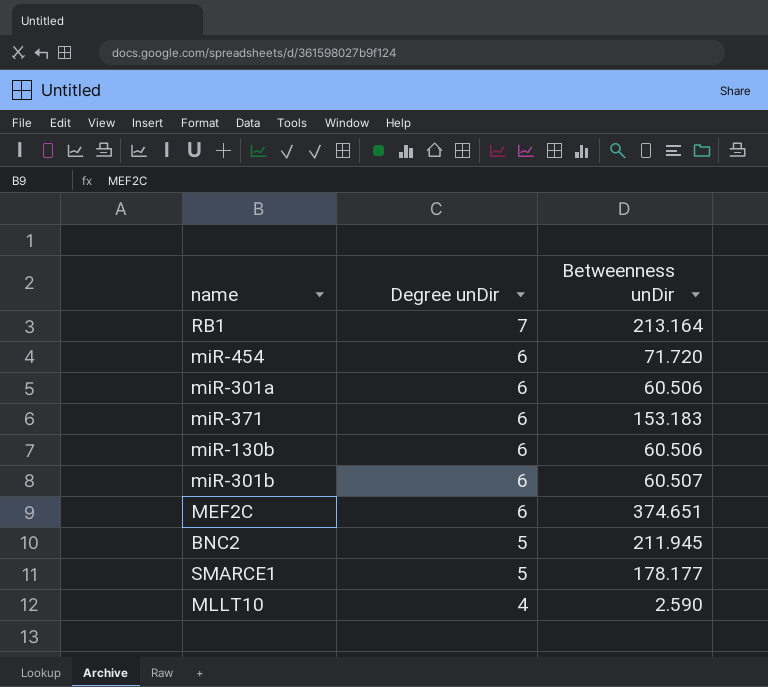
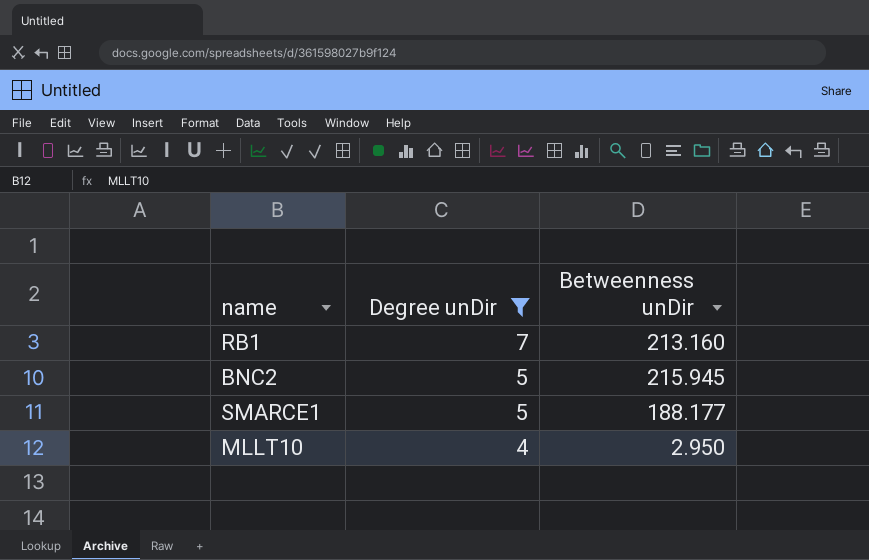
filter: none -> Degree unDir != 6
RB1 | Betweenness unDir: 213.164 -> 213.160
BNC2 | Betweenness unDir: 211.945 -> 215.945
SMARCE1 | Betweenness unDir: 178.177 -> 188.177
MLLT10 | Betweenness unDir: 2.590 -> 2.950

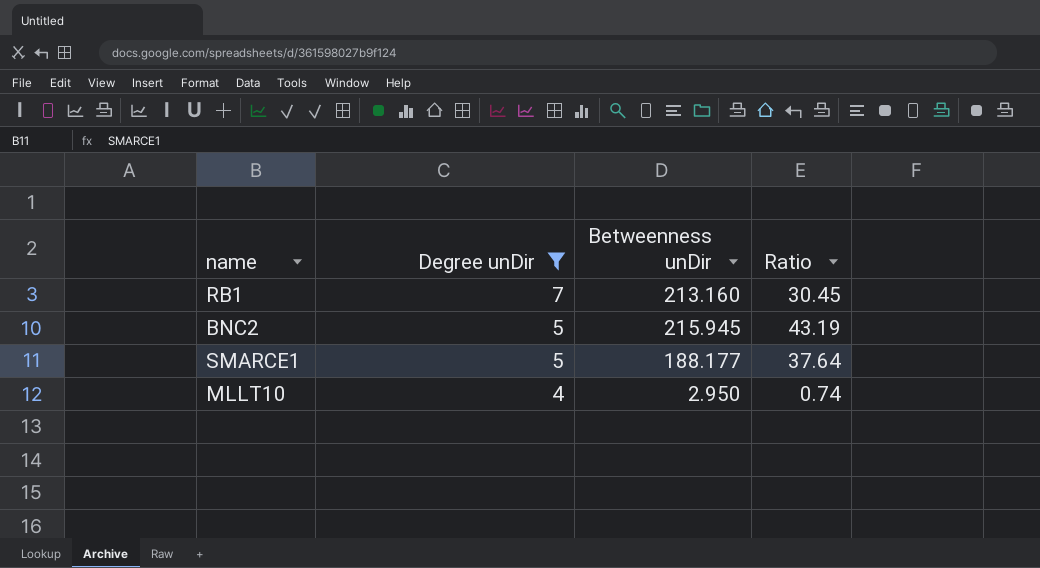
column Ratio | formula: none -> [Betweenness unDir] / [Degree unDir]

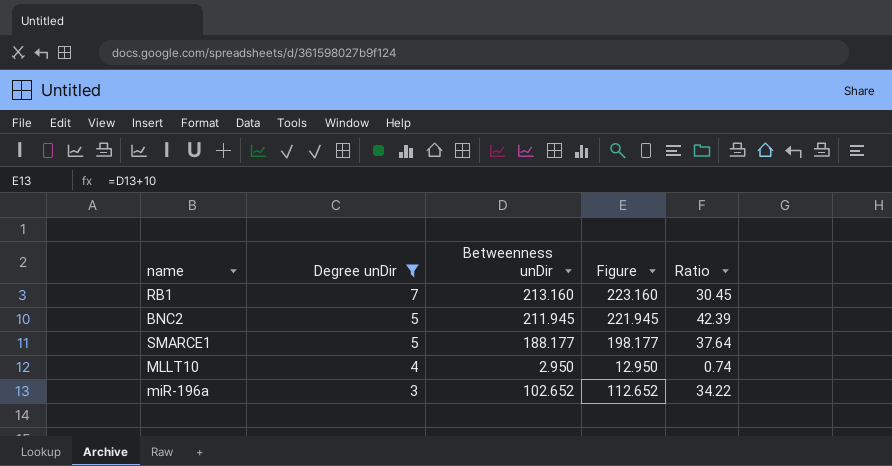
column Figure | formula: none -> [Betweenness unDir] + 10
BNC2 | Betweenness unDir: 215.945 -> 211.945
BNC2 | Ratio: 43.19 -> 42.39
row miR-196a: none -> 3 | 102.652 | 112.652 | 34.22

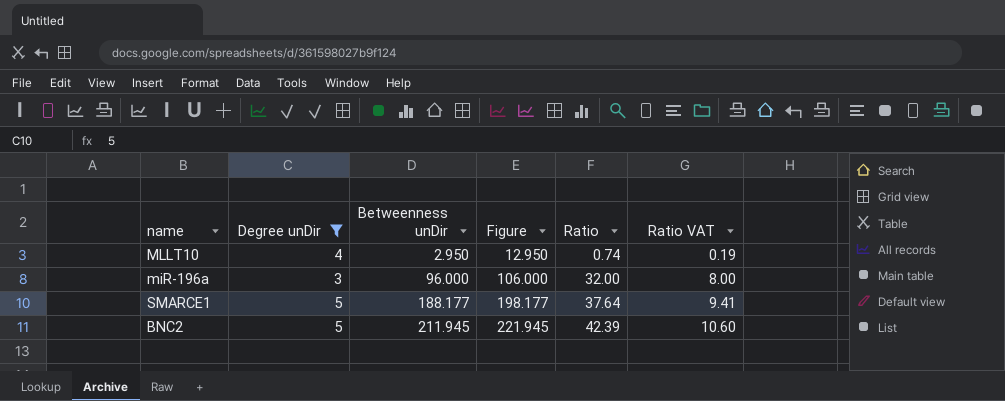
row order: Degree unDir descending -> Betweenness unDir ascending
column Ratio VAT | formula: none -> [Ratio] * 0.25
row RB1: 7 | 213.160 | 223.160 | 30.45 -> none
miR-196a | Betweenness unDir: 102.652 -> 96.000
miR-196a | Figure: 112.652 -> 106.000
miR-196a | Ratio: 34.22 -> 32.00

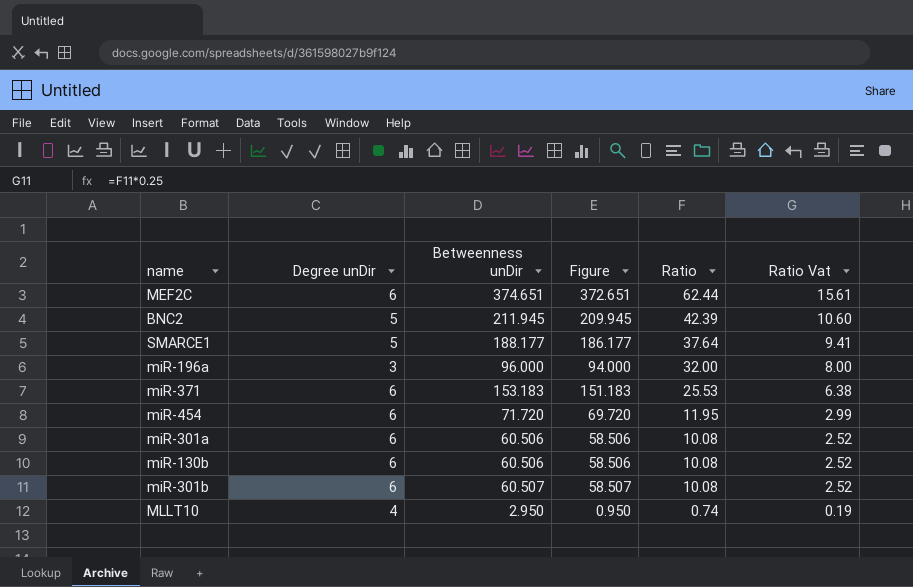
filter: Degree unDir != 6 -> none
row order: Betweenness unDir ascending -> Ratio descending
column Figure | formula: [Betweenness unDir] + 10 -> [Betweenness unDir] - 2
column name: Ratio VAT -> Ratio Vat

